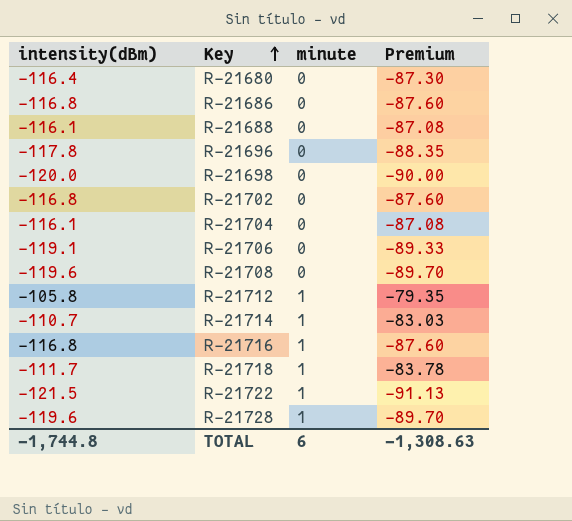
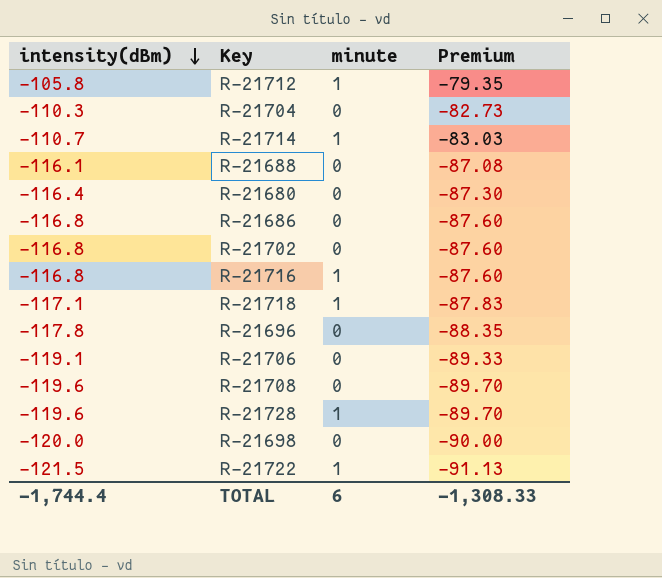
row order: Key ascending -> intensity(dBm) descending
R-21704 | intensity(dBm): -116.1 -> -110.3
R-21704 | Premium: -87.08 -> -82.73
R-21718 | intensity(dBm): -111.7 -> -117.1
R-21718 | Premium: -83.78 -> -87.83
TOTAL | intensity(dBm): -1,744.8 -> -1,744.4
TOTAL | Premium: -1,308.63 -> -1,308.33

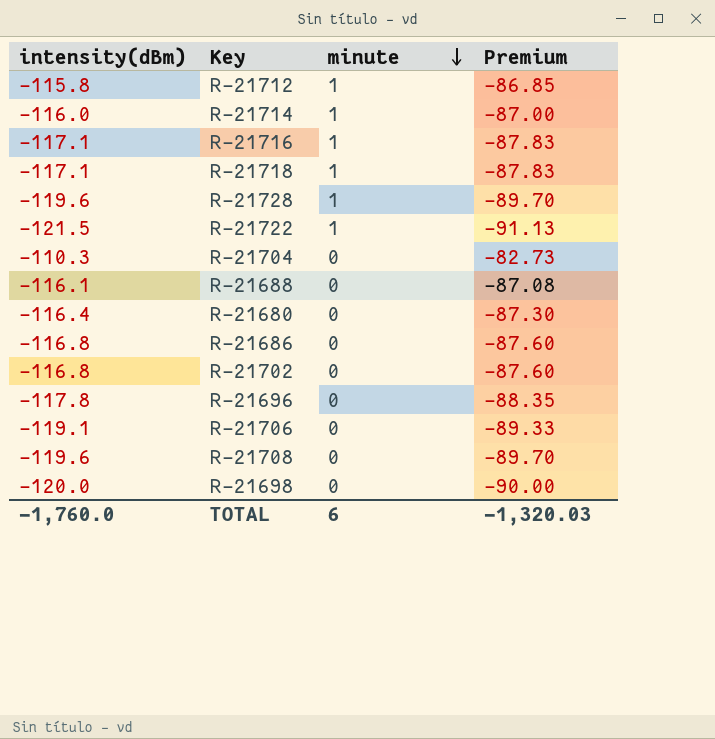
row order: intensity(dBm) descending -> minute descending
R-21712 | intensity(dBm): -105.8 -> -115.8
R-21712 | Premium: -79.35 -> -86.85
R-21714 | intensity(dBm): -110.7 -> -116.0
R-21714 | Premium: -83.03 -> -87.00
R-21716 | intensity(dBm): -116.8 -> -117.1
R-21716 | Premium: -87.60 -> -87.83
TOTAL | intensity(dBm): -1,744.4 -> -1,760.0
TOTAL | Premium: -1,308.33 -> -1,320.03

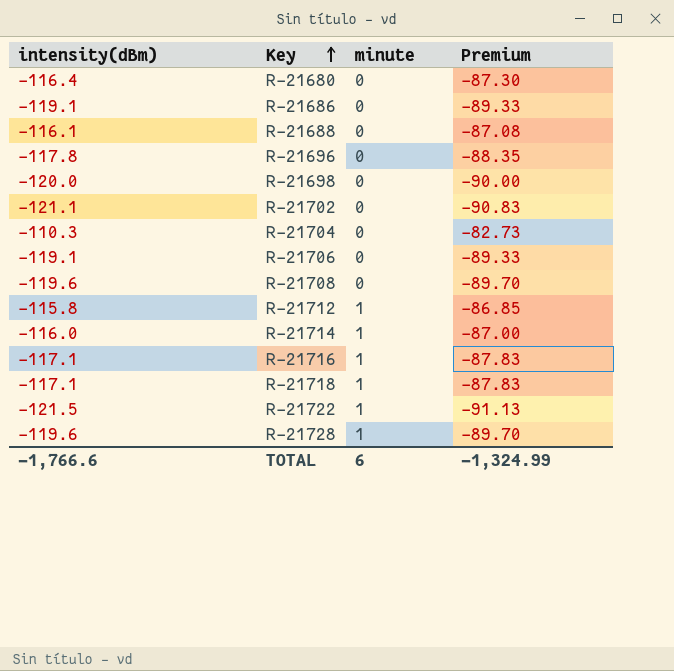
row order: minute descending -> Key ascending
R-21686 | intensity(dBm): -116.8 -> -119.1
R-21686 | Premium: -87.60 -> -89.33
R-21702 | intensity(dBm): -116.8 -> -121.1
R-21702 | Premium: -87.60 -> -90.83
TOTAL | intensity(dBm): -1,760.0 -> -1,766.6
TOTAL | Premium: -1,320.03 -> -1,324.99

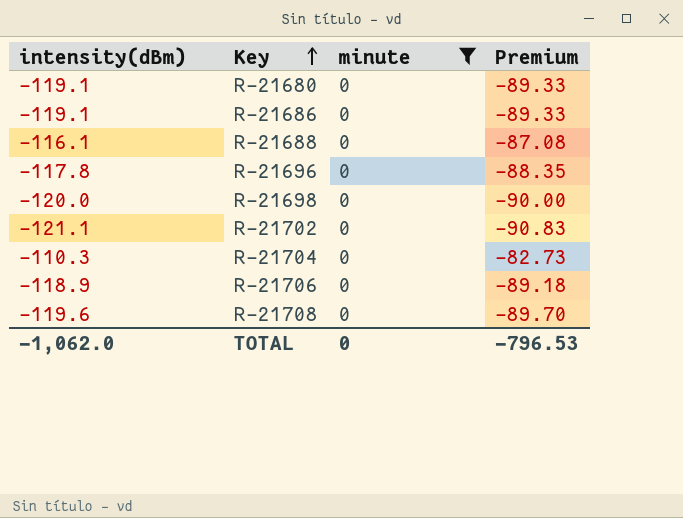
filter: none -> minute = 0
R-21680 | intensity(dBm): -116.4 -> -119.1
R-21680 | Premium: -87.30 -> -89.33
R-21706 | intensity(dBm): -119.1 -> -118.9
R-21706 | Premium: -89.33 -> -89.18
TOTAL | intensity(dBm): -1,766.6 -> -1,062.0
TOTAL | minute: 6 -> 0
TOTAL | Premium: -1,324.99 -> -796.53

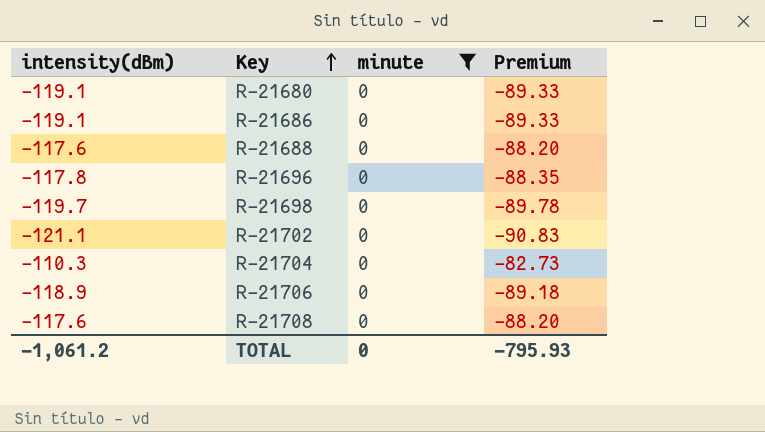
R-21688 | intensity(dBm): -116.1 -> -117.6
R-21688 | Premium: -87.08 -> -88.20
R-21698 | intensity(dBm): -120.0 -> -119.7
R-21698 | Premium: -90.00 -> -89.78
R-21708 | intensity(dBm): -119.6 -> -117.6
R-21708 | Premium: -89.70 -> -88.20
TOTAL | intensity(dBm): -1,062.0 -> -1,061.2
TOTAL | Premium: -796.53 -> -795.93

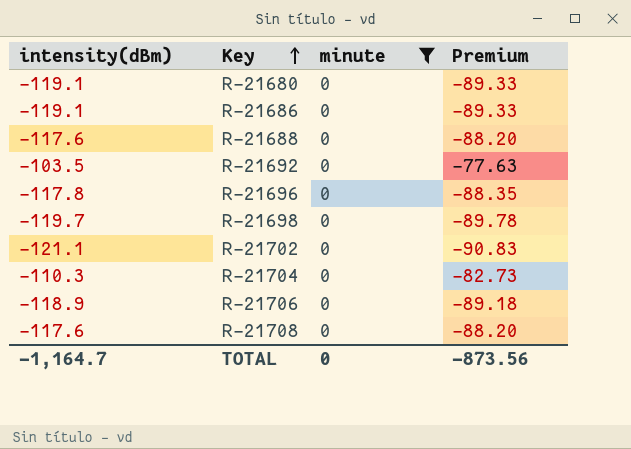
row R-21692: none -> -103.5 | 0 | -77.63
TOTAL | intensity(dBm): -1,061.2 -> -1,164.7
TOTAL | Premium: -795.93 -> -873.56

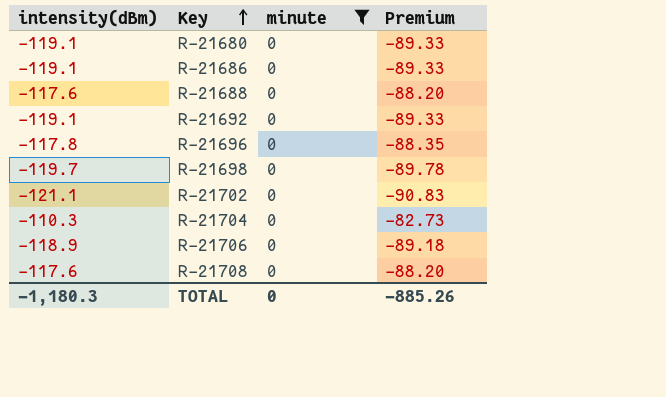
R-21692 | intensity(dBm): -103.5 -> -119.1
R-21692 | Premium: -77.63 -> -89.33
TOTAL | intensity(dBm): -1,164.7 -> -1,180.3
TOTAL | Premium: -873.56 -> -885.26

